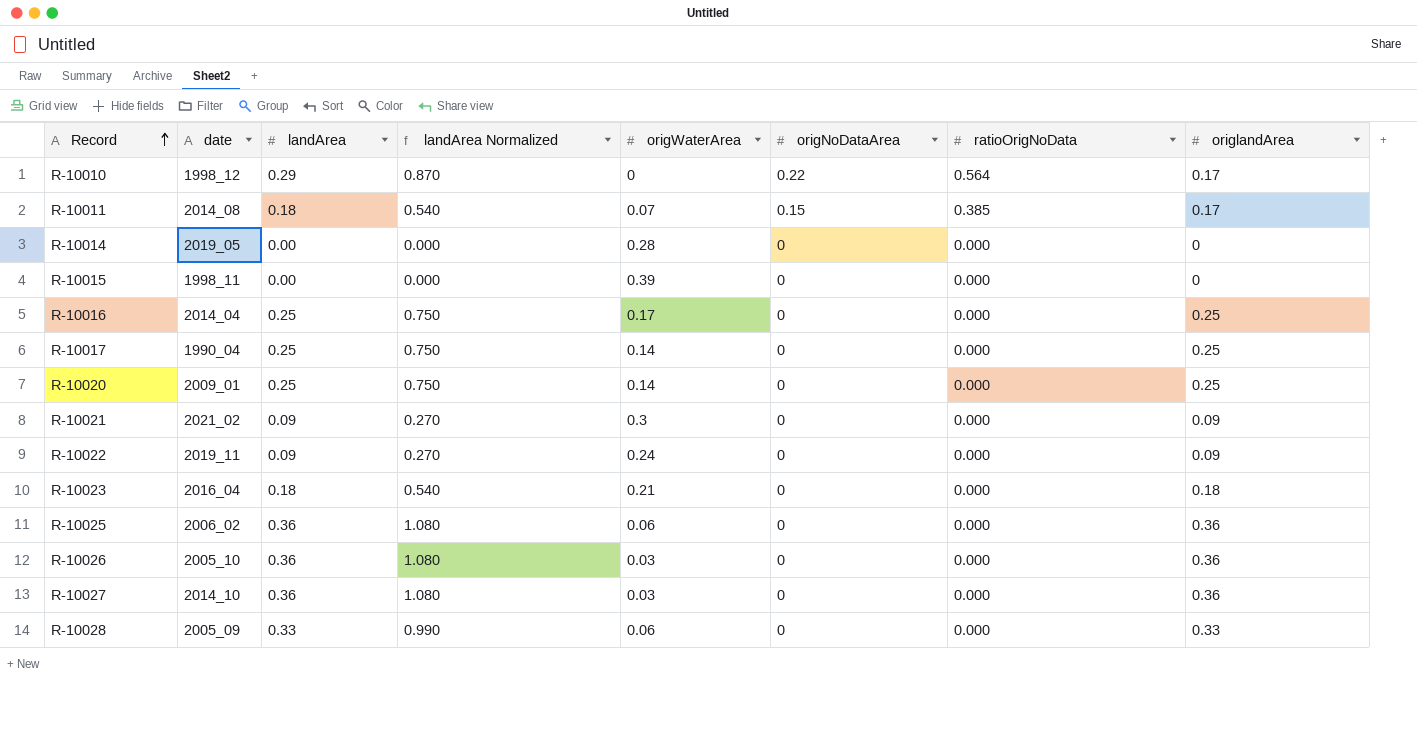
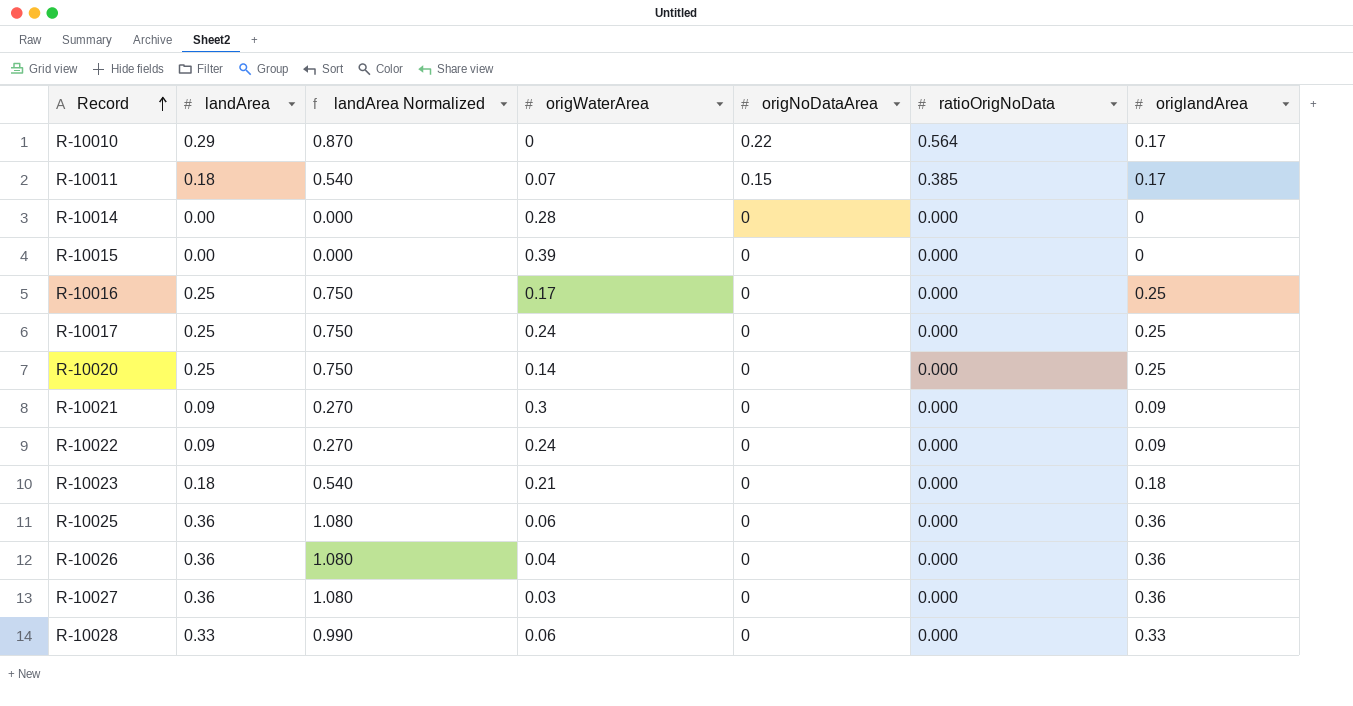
column date | position: 2 -> none
R-10017 | origWaterArea: 0.14 -> 0.24
R-10026 | origWaterArea: 0.03 -> 0.04

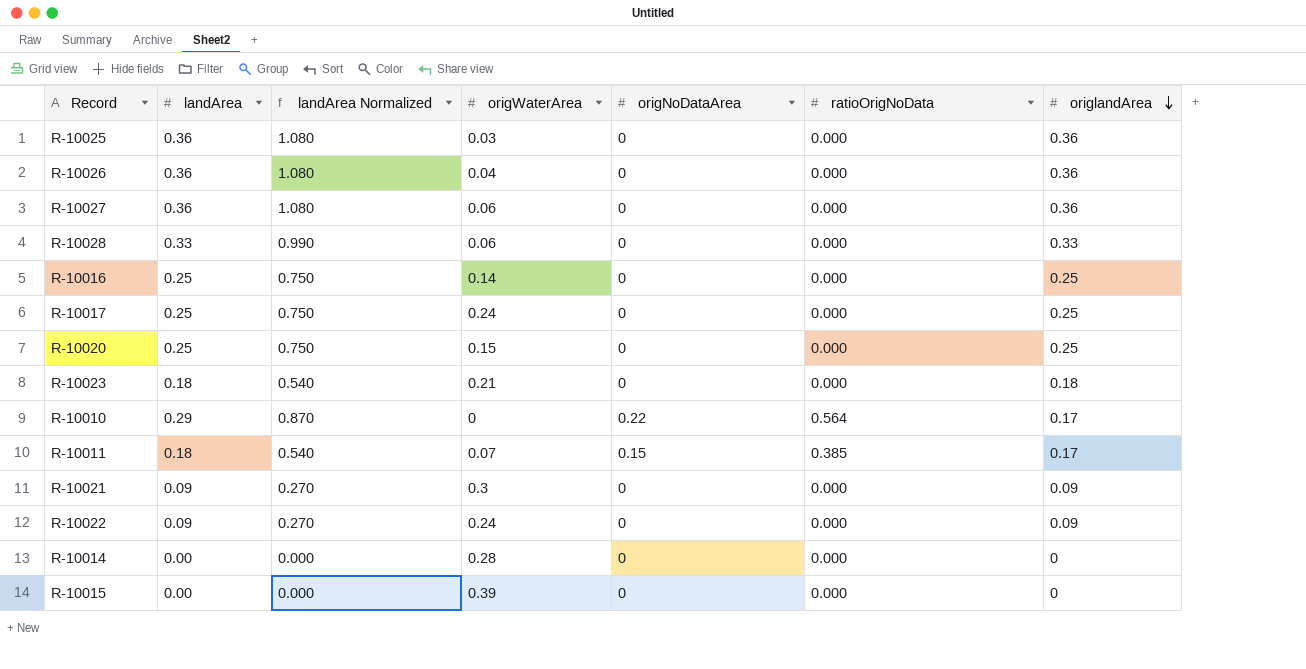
row order: Record ascending -> origlandArea descending
R-10025 | origWaterArea: 0.06 -> 0.03
R-10027 | origWaterArea: 0.03 -> 0.06
R-10016 | origWaterArea: 0.17 -> 0.14
R-10020 | origWaterArea: 0.14 -> 0.15

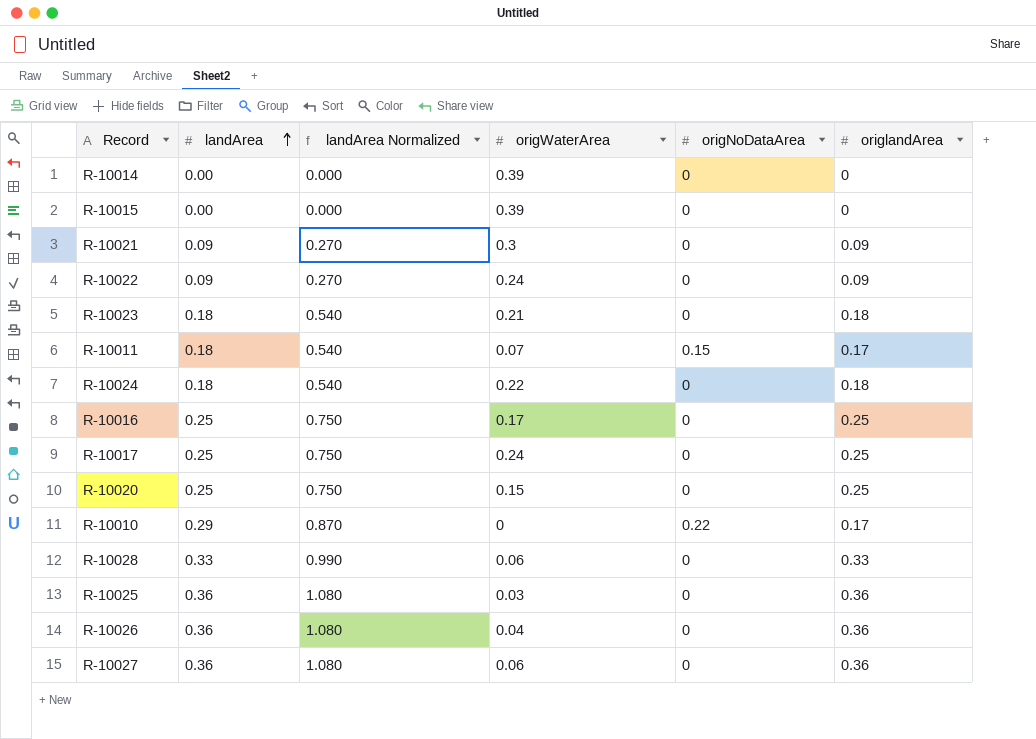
row order: origlandArea descending -> landArea ascending
column ratioOrigNoData | position: 6 -> none
R-10014 | origWaterArea: 0.28 -> 0.39
row R-10024: none -> 0.18 | 0.540 | 0.22 | 0 | 0.18
R-10016 | origWaterArea: 0.14 -> 0.17

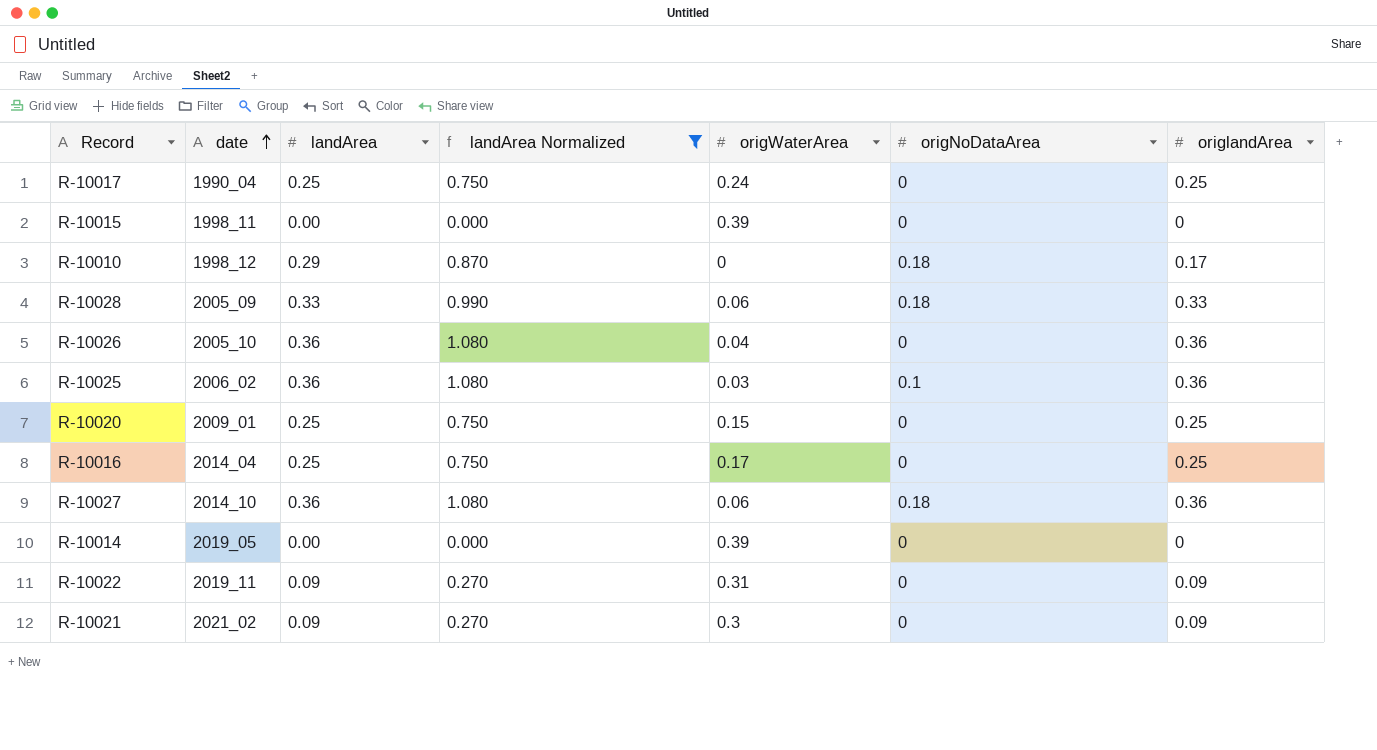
filter: none -> landArea Normalized != 0.540
row order: landArea ascending -> date ascending
column date | position: none -> 2
R-10010 | origNoDataArea: 0.22 -> 0.18
R-10028 | origNoDataArea: 0 -> 0.18
R-10025 | origNoDataArea: 0 -> 0.1
R-10027 | origNoDataArea: 0 -> 0.18
R-10022 | origWaterArea: 0.24 -> 0.31

